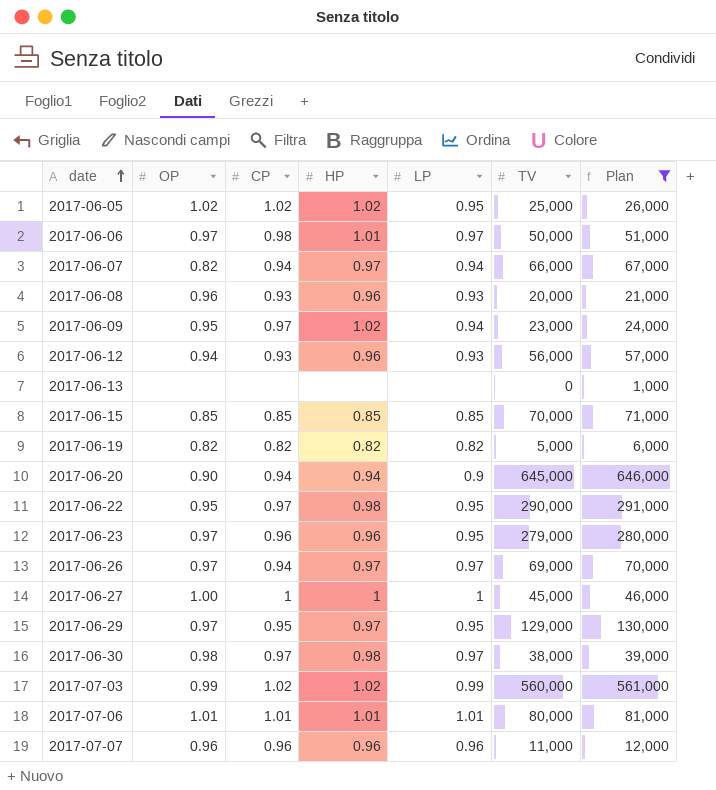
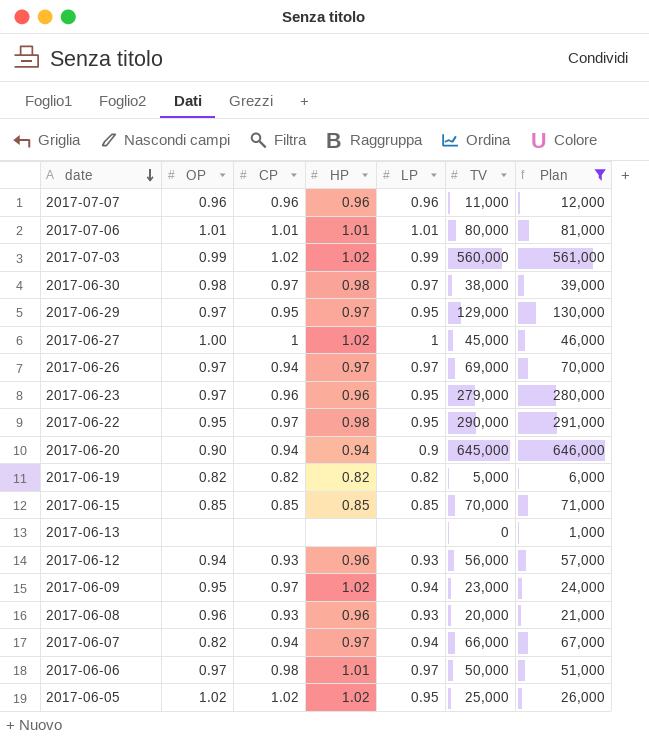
row order: date ascending -> date descending
2017-06-27 | HP: 1 -> 1.02

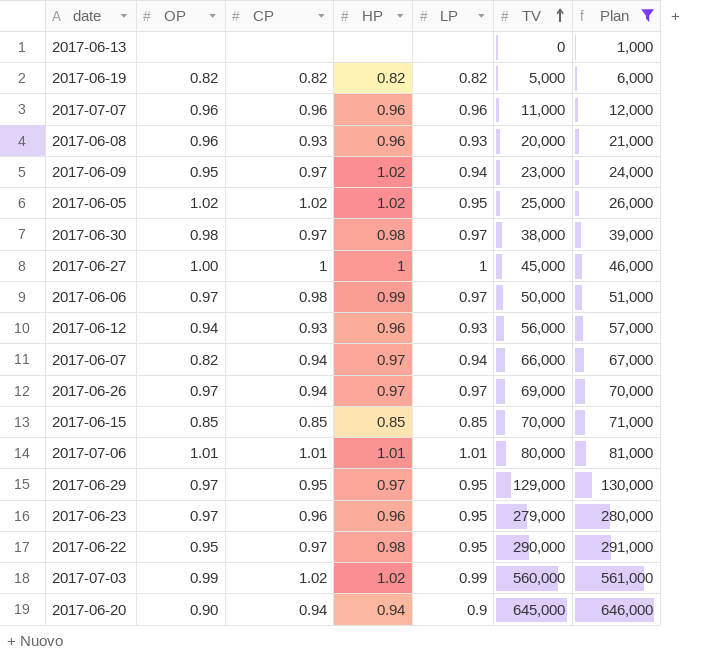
row order: date descending -> TV ascending
2017-06-27 | HP: 1.02 -> 1
2017-06-06 | HP: 1.01 -> 0.99

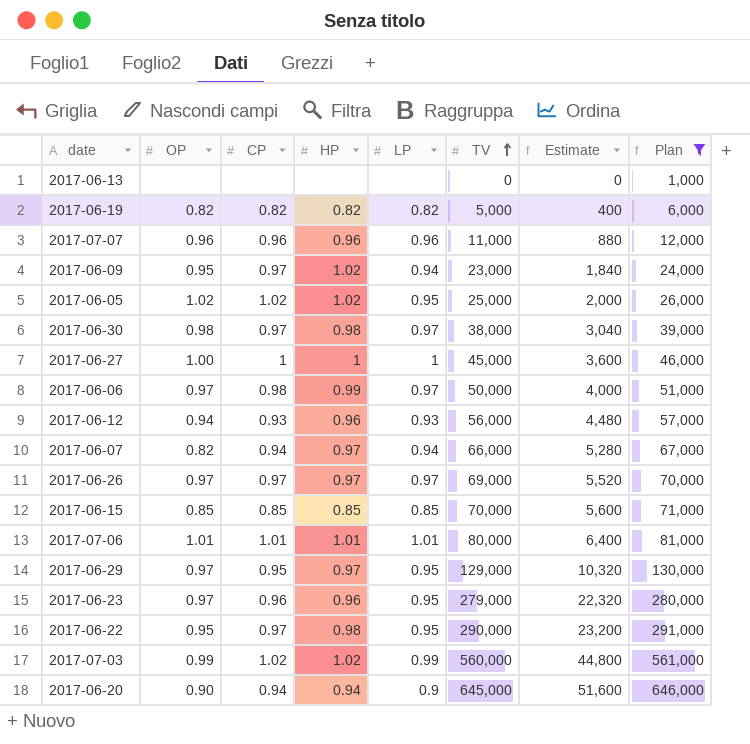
column Estimate | formula: none -> [TV] * 0.08
row 2017-06-08: 0.96 | 0.93 | 0.96 | 0.93 | 20,000 | 21,000 -> none
2017-06-26 | CP: 0.94 -> 0.97

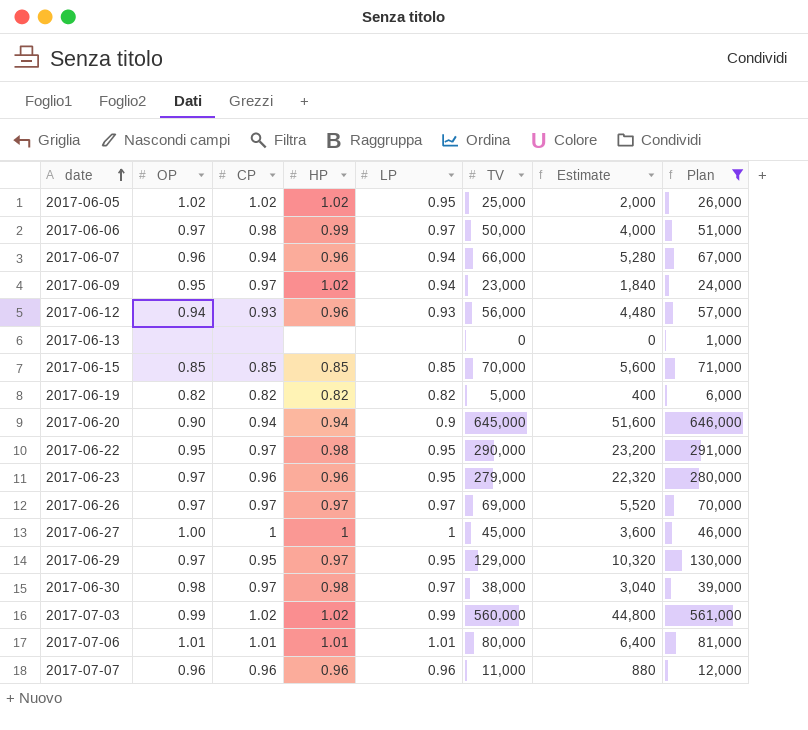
row order: TV ascending -> date ascending
2017-06-07 | OP: 0.82 -> 0.96
2017-06-07 | HP: 0.97 -> 0.96

